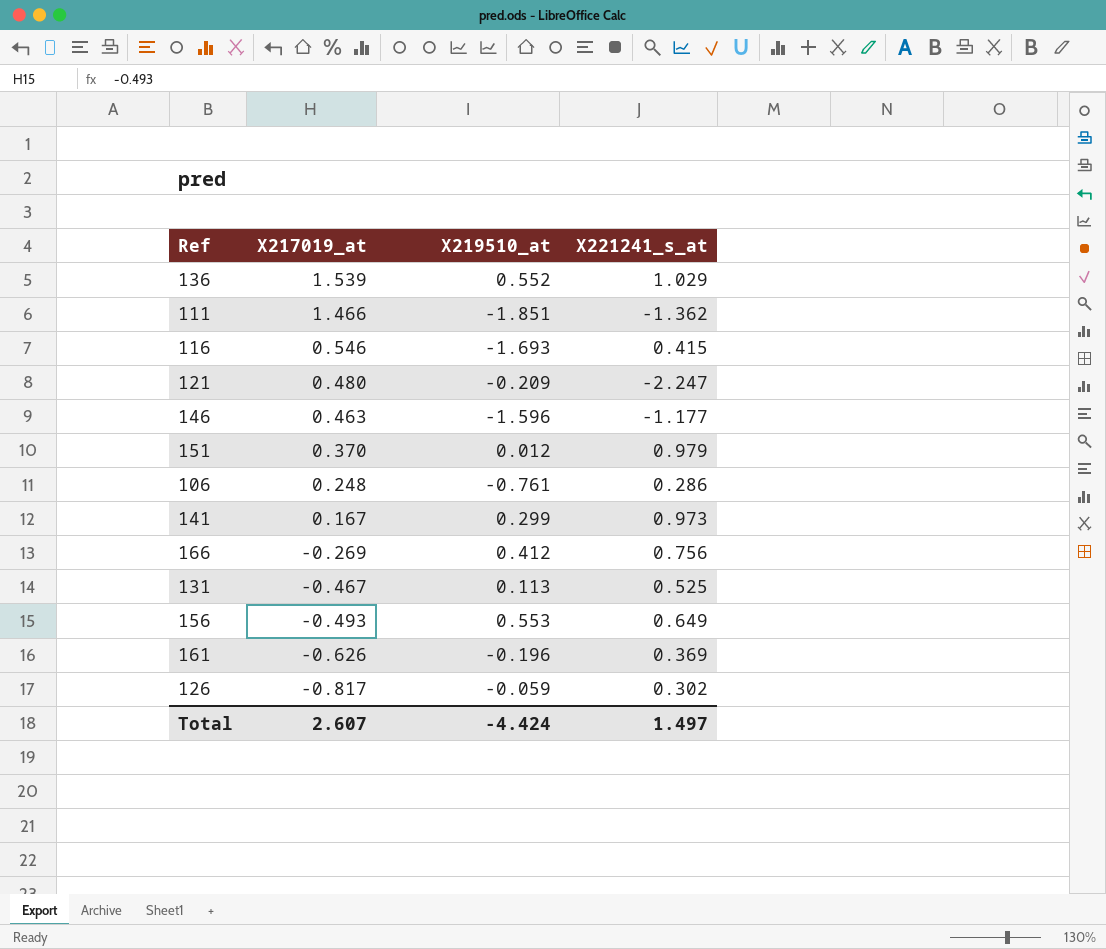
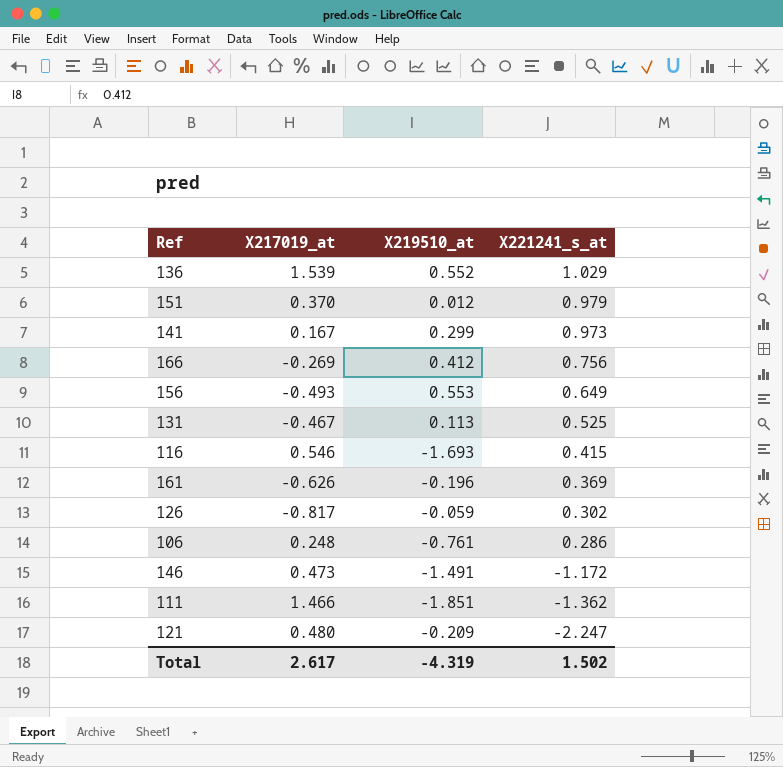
row order: X217019_at descending -> X221241_s_at descending
146 | X217019_at: 0.463 -> 0.473
146 | X219510_at: -1.596 -> -1.491
146 | X221241_s_at: -1.177 -> -1.172
Total | X217019_at: 2.607 -> 2.617
Total | X219510_at: -4.424 -> -4.319
Total | X221241_s_at: 1.497 -> 1.502

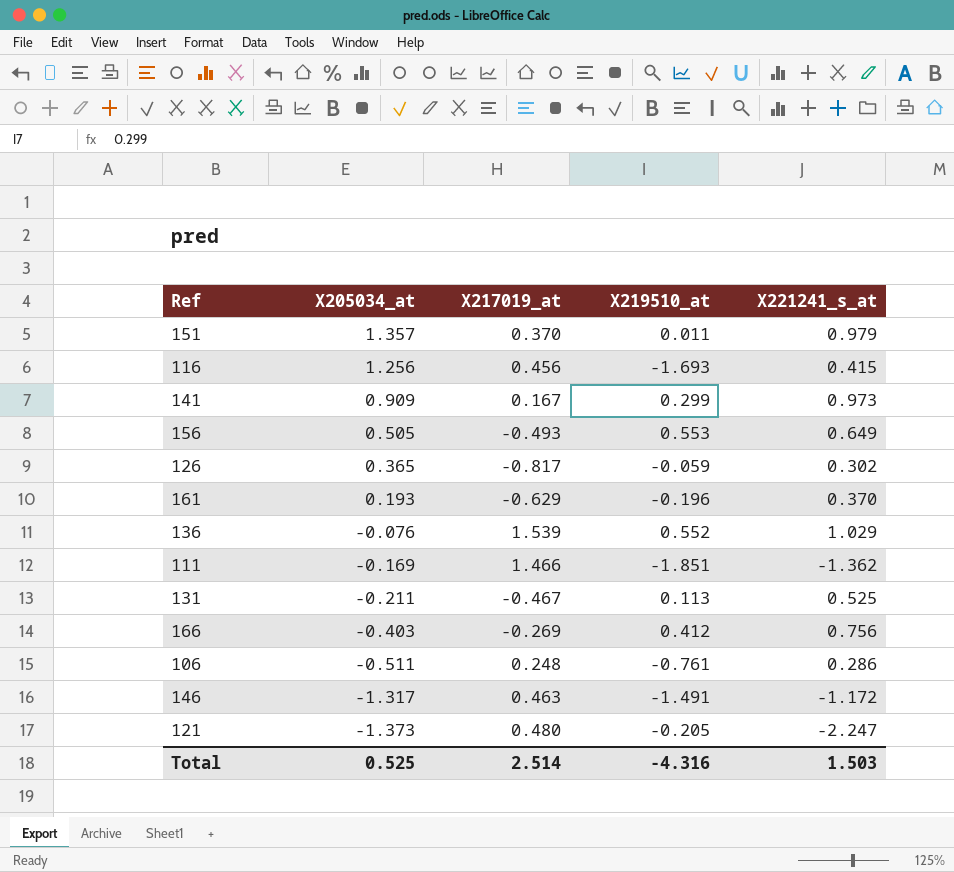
row order: X221241_s_at descending -> X205034_at descending
column X205034_at | position: none -> 2
151 | X219510_at: 0.012 -> 0.011
116 | X217019_at: 0.546 -> 0.456
161 | X217019_at: -0.626 -> -0.629
161 | X221241_s_at: 0.369 -> 0.370
146 | X217019_at: 0.473 -> 0.463
121 | X219510_at: -0.209 -> -0.205
Total | X217019_at: 2.617 -> 2.514
Total | X219510_at: -4.319 -> -4.316
Total | X221241_s_at: 1.502 -> 1.503

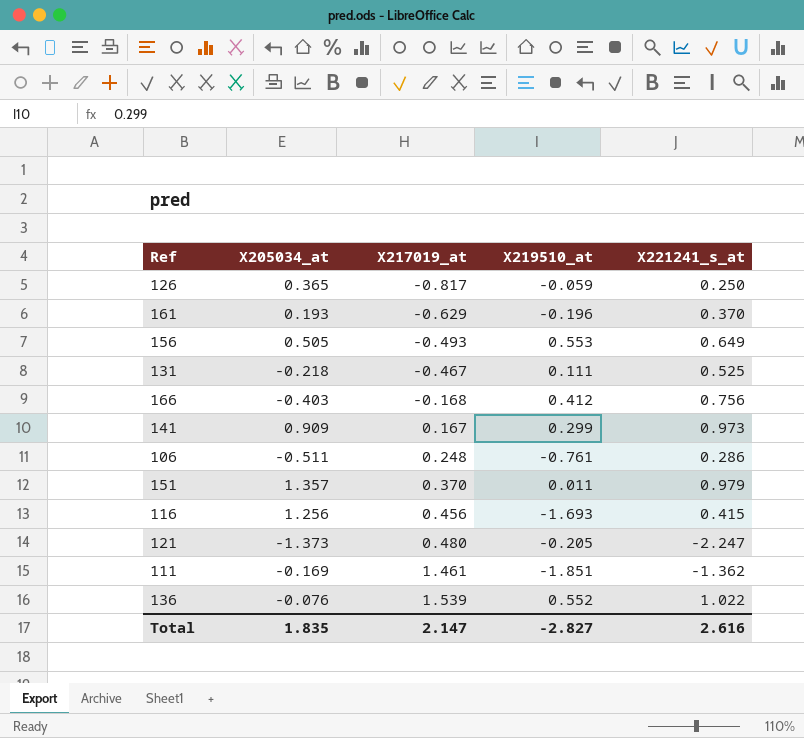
row order: X205034_at descending -> X217019_at ascending
row 146: -1.317 | 0.463 | -1.491 | -1.172 -> none
126 | X221241_s_at: 0.302 -> 0.250
131 | X205034_at: -0.211 -> -0.218
131 | X219510_at: 0.113 -> 0.111
166 | X217019_at: -0.269 -> -0.168
111 | X217019_at: 1.466 -> 1.461
136 | X221241_s_at: 1.029 -> 1.022
Total | X205034_at: 0.525 -> 1.835
Total | X217019_at: 2.514 -> 2.147
Total | X219510_at: -4.316 -> -2.827
Total | X221241_s_at: 1.503 -> 2.616

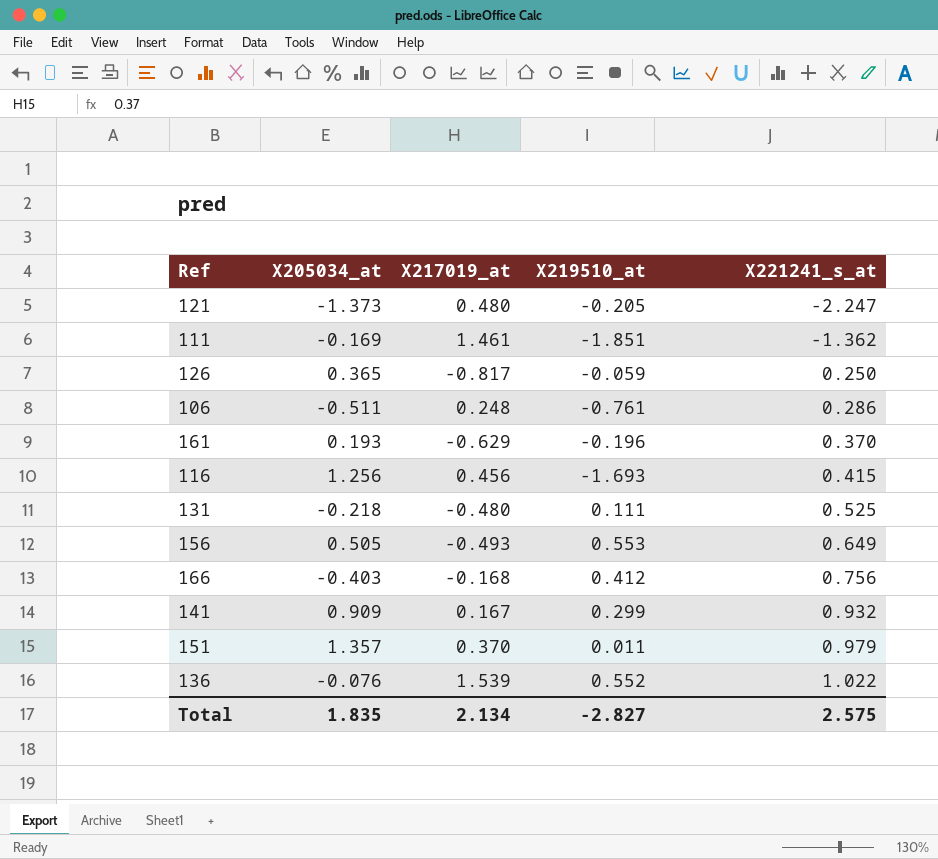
row order: X217019_at ascending -> X221241_s_at ascending
131 | X217019_at: -0.467 -> -0.480
141 | X221241_s_at: 0.973 -> 0.932
Total | X217019_at: 2.147 -> 2.134
Total | X221241_s_at: 2.616 -> 2.575

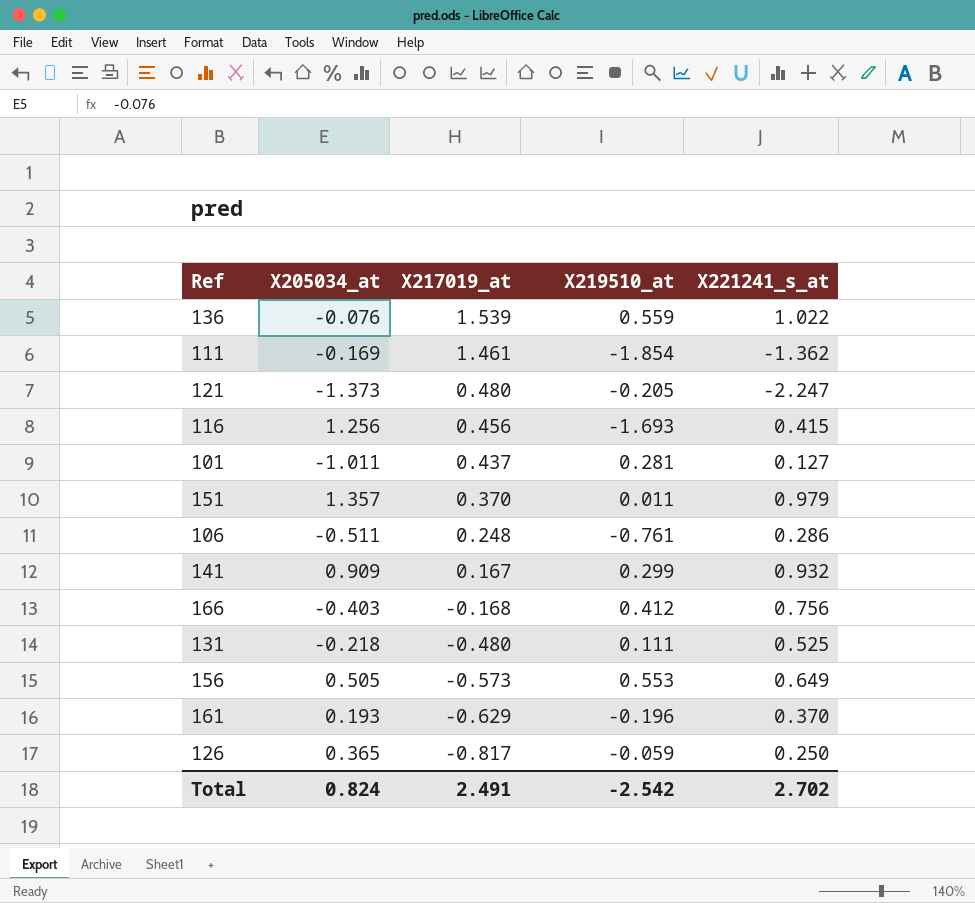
row order: X221241_s_at ascending -> X217019_at descending
136 | X219510_at: 0.552 -> 0.559
111 | X219510_at: -1.851 -> -1.854
row 101: none -> -1.011 | 0.437 | 0.281 | 0.127
156 | X217019_at: -0.493 -> -0.573
Total | X205034_at: 1.835 -> 0.824
Total | X217019_at: 2.134 -> 2.491
Total | X219510_at: -2.827 -> -2.542
Total | X221241_s_at: 2.575 -> 2.702

